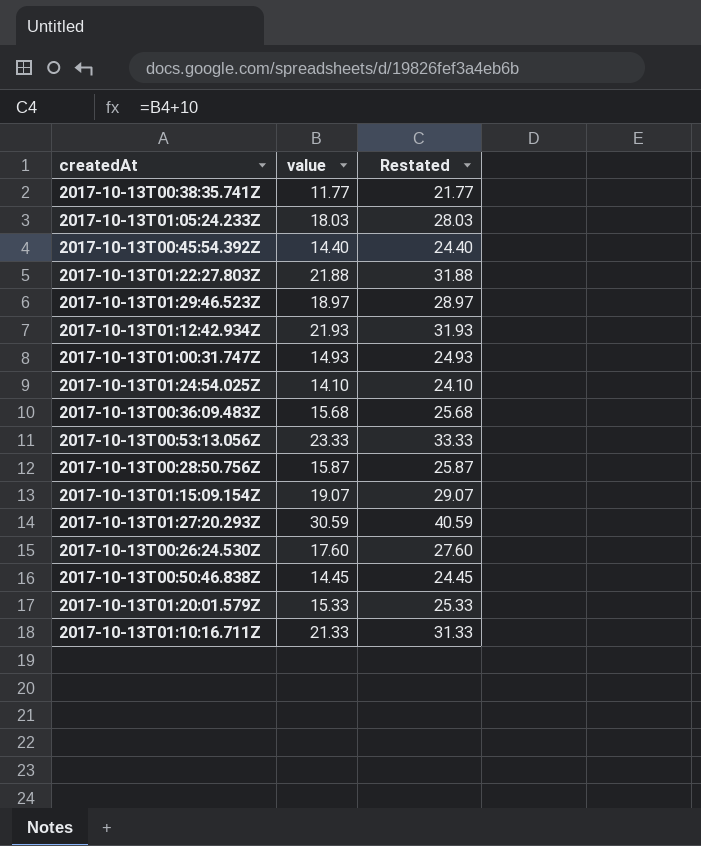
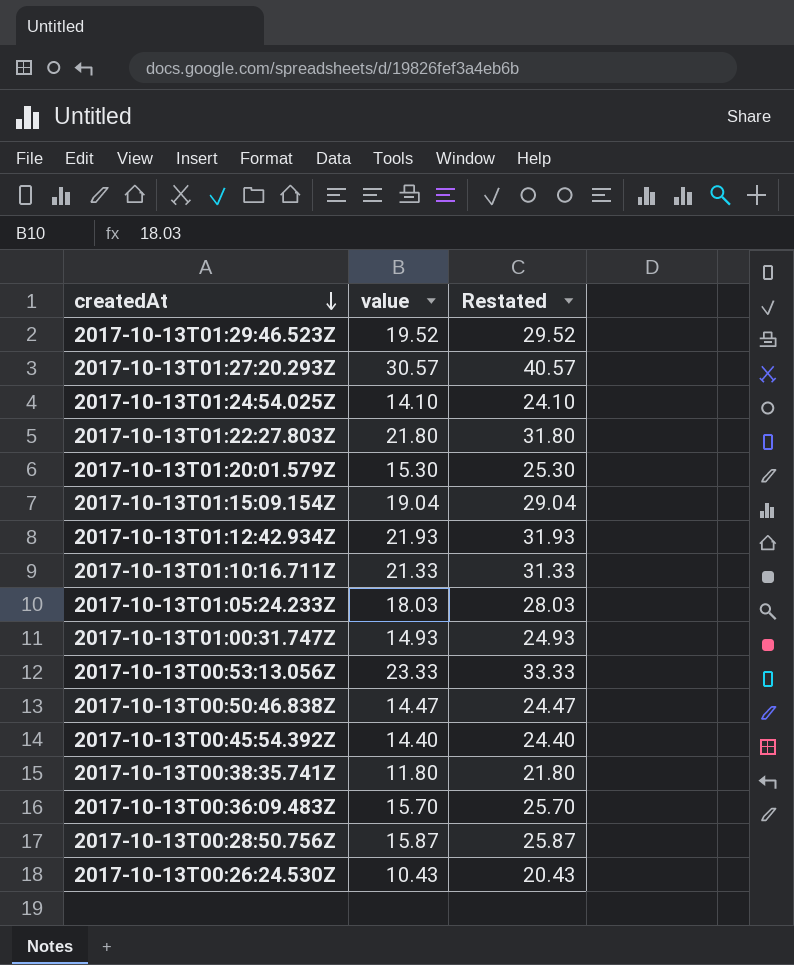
row order: none -> createdAt descending
2017-10-13T01:29:46.523Z | value: 18.97 -> 19.52
2017-10-13T01:29:46.523Z | Restated: 28.97 -> 29.52
2017-10-13T01:27:20.293Z | value: 30.59 -> 30.57
2017-10-13T01:27:20.293Z | Restated: 40.59 -> 40.57
2017-10-13T01:22:27.803Z | value: 21.88 -> 21.80
2017-10-13T01:22:27.803Z | Restated: 31.88 -> 31.80
2017-10-13T01:20:01.579Z | value: 15.33 -> 15.30
2017-10-13T01:20:01.579Z | Restated: 25.33 -> 25.30
2017-10-13T01:15:09.154Z | value: 19.07 -> 19.04
2017-10-13T01:15:09.154Z | Restated: 29.07 -> 29.04
2017-10-13T00:50:46.838Z | value: 14.45 -> 14.47
2017-10-13T00:50:46.838Z | Restated: 24.45 -> 24.47
2017-10-13T00:38:35.741Z | value: 11.77 -> 11.80
2017-10-13T00:38:35.741Z | Restated: 21.77 -> 21.80
2017-10-13T00:36:09.483Z | value: 15.68 -> 15.70
2017-10-13T00:36:09.483Z | Restated: 25.68 -> 25.70
2017-10-13T00:26:24.530Z | value: 17.60 -> 10.43
2017-10-13T00:26:24.530Z | Restated: 27.60 -> 20.43

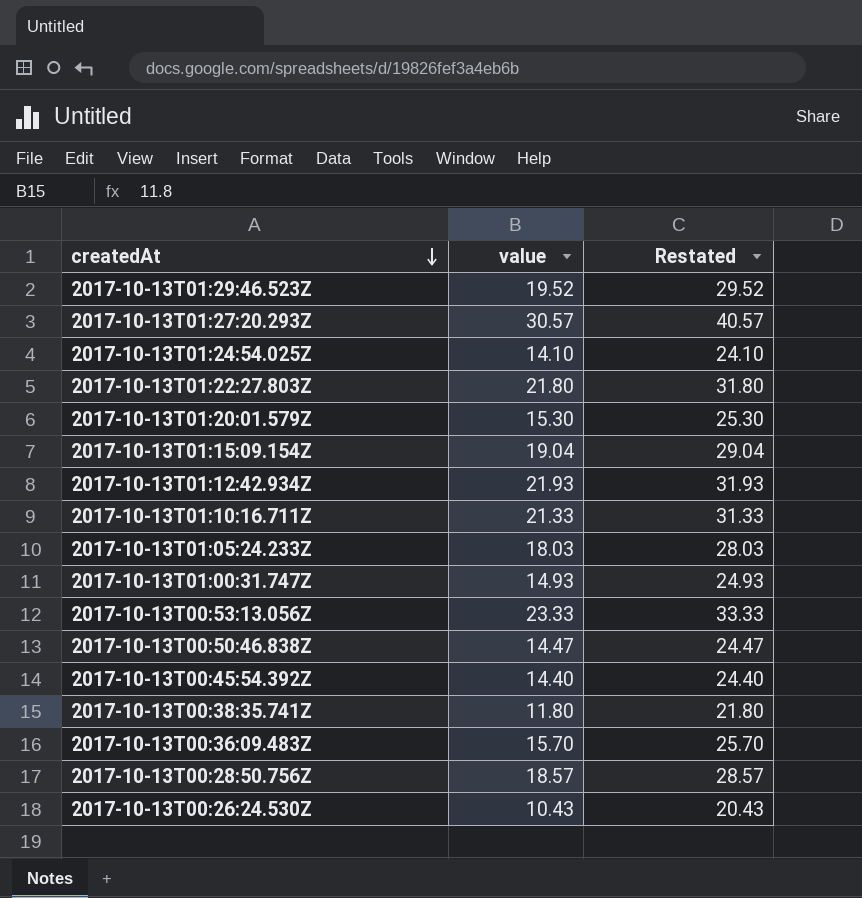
2017-10-13T00:28:50.756Z | value: 15.87 -> 18.57
2017-10-13T00:28:50.756Z | Restated: 25.87 -> 28.57

